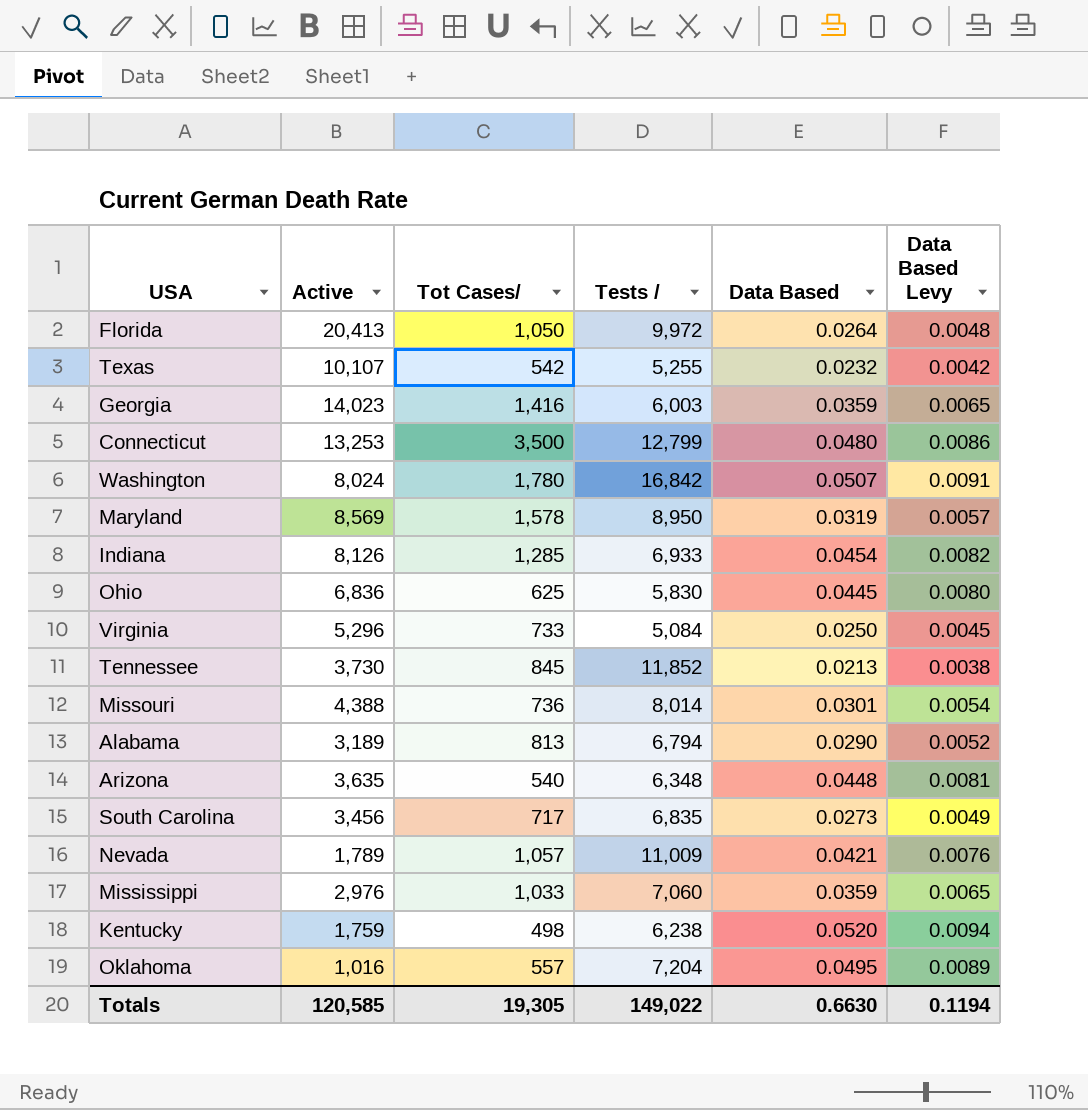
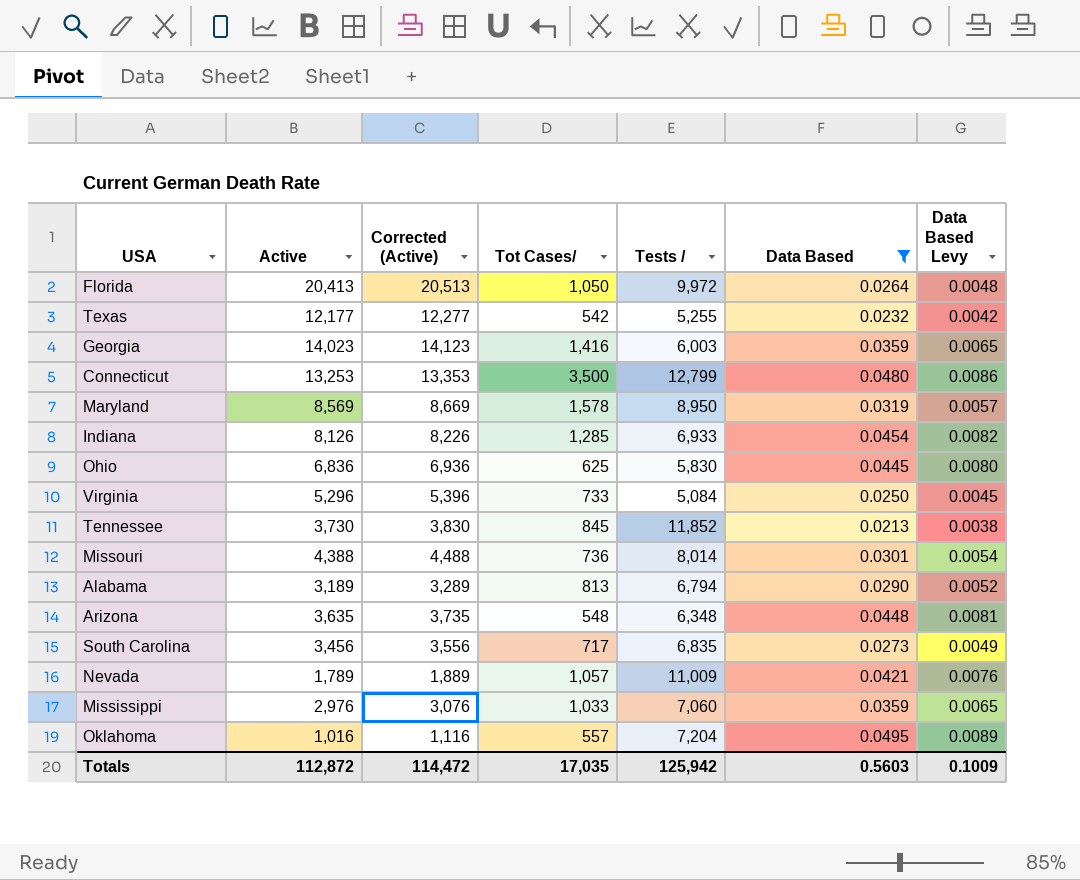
filter: none -> Data Based <= 0.0495
column Corrected (Active) | formula: none -> [Active] + 100
Texas | Active: 10,107 -> 12,177
Arizona | Tot Cases/: 540 -> 548
Totals | Active: 120,585 -> 112,872
Totals | Tot Cases/: 19,305 -> 17,035
Totals | Tests /: 149,022 -> 125,942
Totals | Data Based: 0.6630 -> 0.5603
Totals | Data Based Levy: 0.1194 -> 0.1009

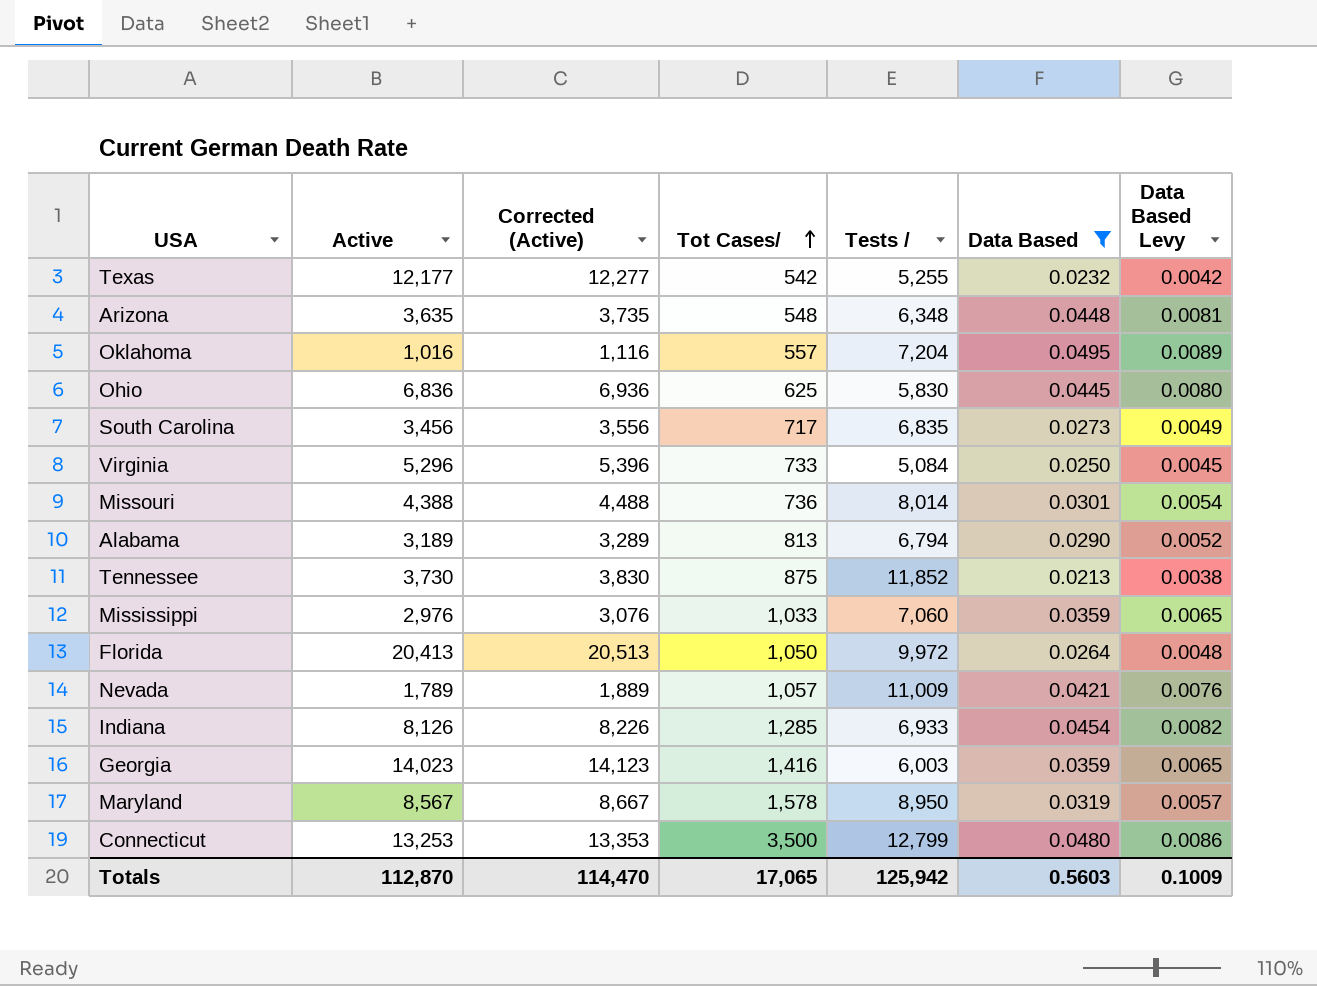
row order: none -> Tot Cases/ ascending
Tennessee | Tot Cases/: 845 -> 875
Maryland | Active: 8,569 -> 8,567
Maryland | Corrected (Active): 8,669 -> 8,667
Totals | Active: 112,872 -> 112,870
Totals | Corrected (Active): 114,472 -> 114,470
Totals | Tot Cases/: 17,035 -> 17,065

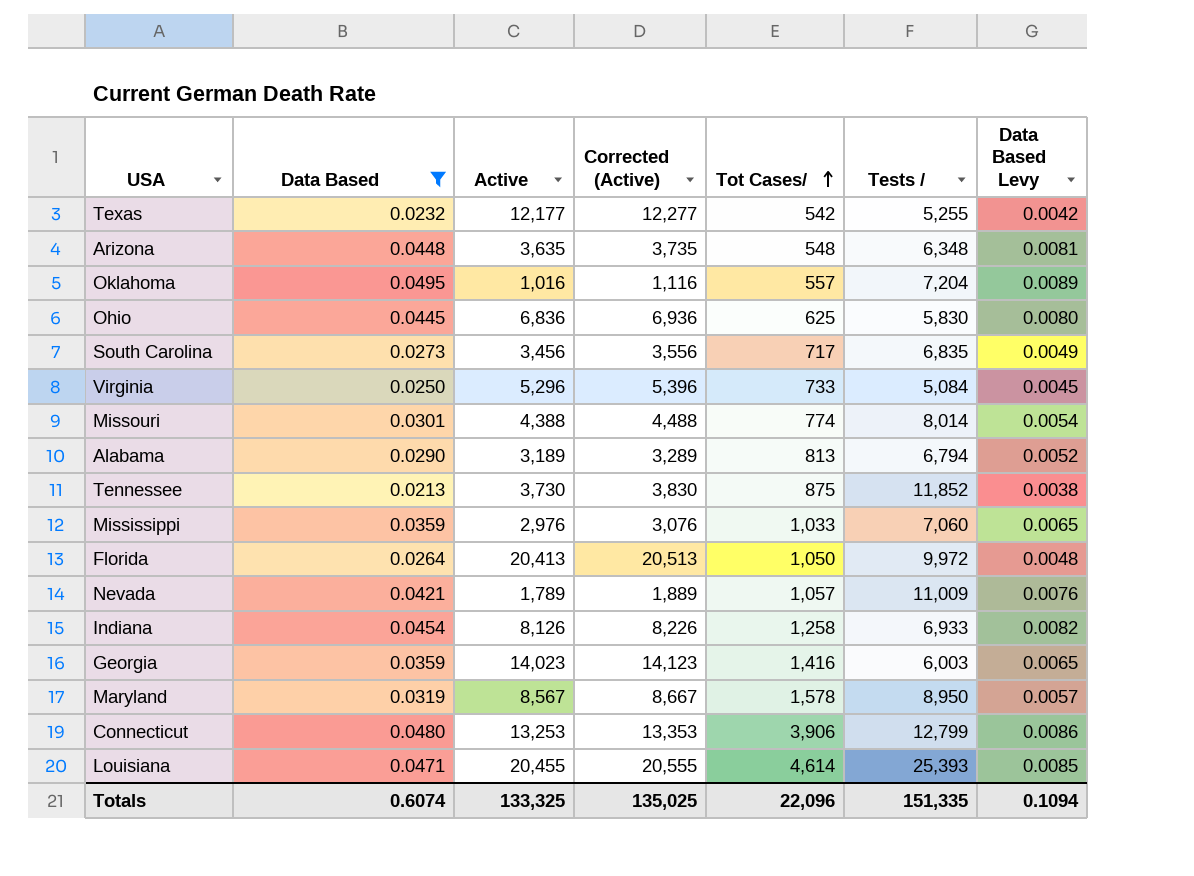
column Data Based | position: 6 -> 2
Missouri | Tot Cases/: 736 -> 774
Indiana | Tot Cases/: 1,285 -> 1,258
Connecticut | Tot Cases/: 3,500 -> 3,906
row Louisiana: none -> 0.0471 | 20,455 | 20,555 | 4,614 | 25,393 | 0.0085
Totals | Data Based: 0.5603 -> 0.6074
Totals | Active: 112,870 -> 133,325
Totals | Corrected (Active): 114,470 -> 135,025
Totals | Tot Cases/: 17,065 -> 22,096
Totals | Tests /: 125,942 -> 151,335
Totals | Data Based Levy: 0.1009 -> 0.1094

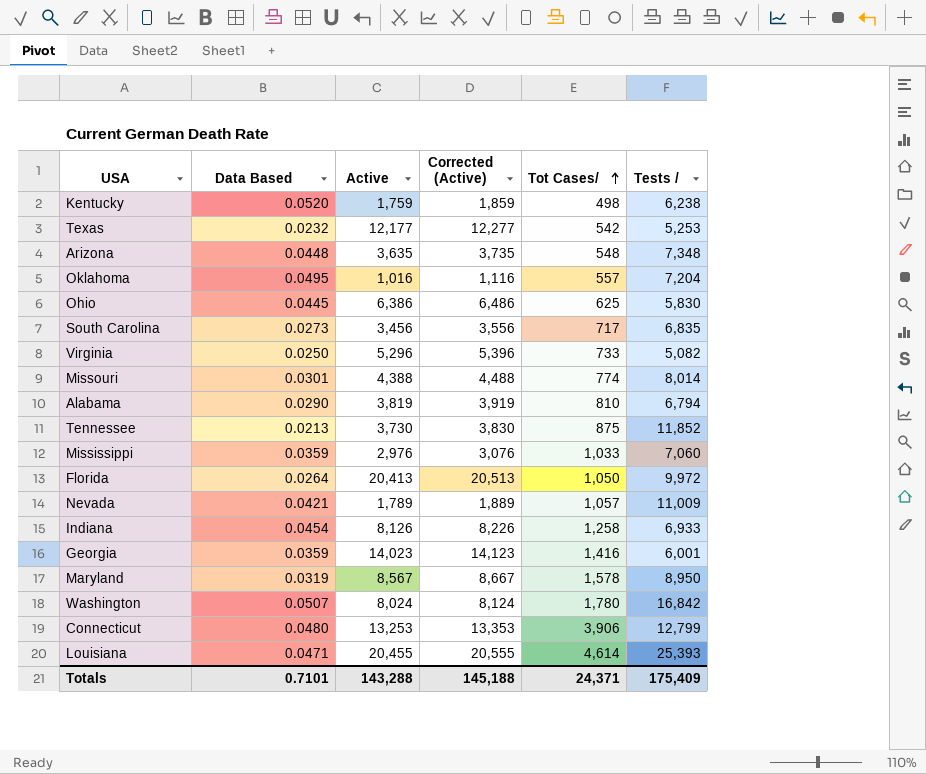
filter: Data Based <= 0.0495 -> none
column Data Based Levy | formula: [Data Based] * 0.18 -> none
Texas | Tests /: 5,255 -> 5,253
Arizona | Tests /: 6,348 -> 7,348
Ohio | Active: 6,836 -> 6,386
Ohio | Corrected (Active): 6,936 -> 6,486
Virginia | Tests /: 5,084 -> 5,082
Alabama | Active: 3,189 -> 3,819
Alabama | Corrected (Active): 3,289 -> 3,919
Alabama | Tot Cases/: 813 -> 810
Georgia | Tests /: 6,003 -> 6,001
Totals | Data Based: 0.6074 -> 0.7101
Totals | Active: 133,325 -> 143,288
Totals | Corrected (Active): 135,025 -> 145,188
Totals | Tot Cases/: 22,096 -> 24,371
Totals | Tests /: 151,335 -> 175,409

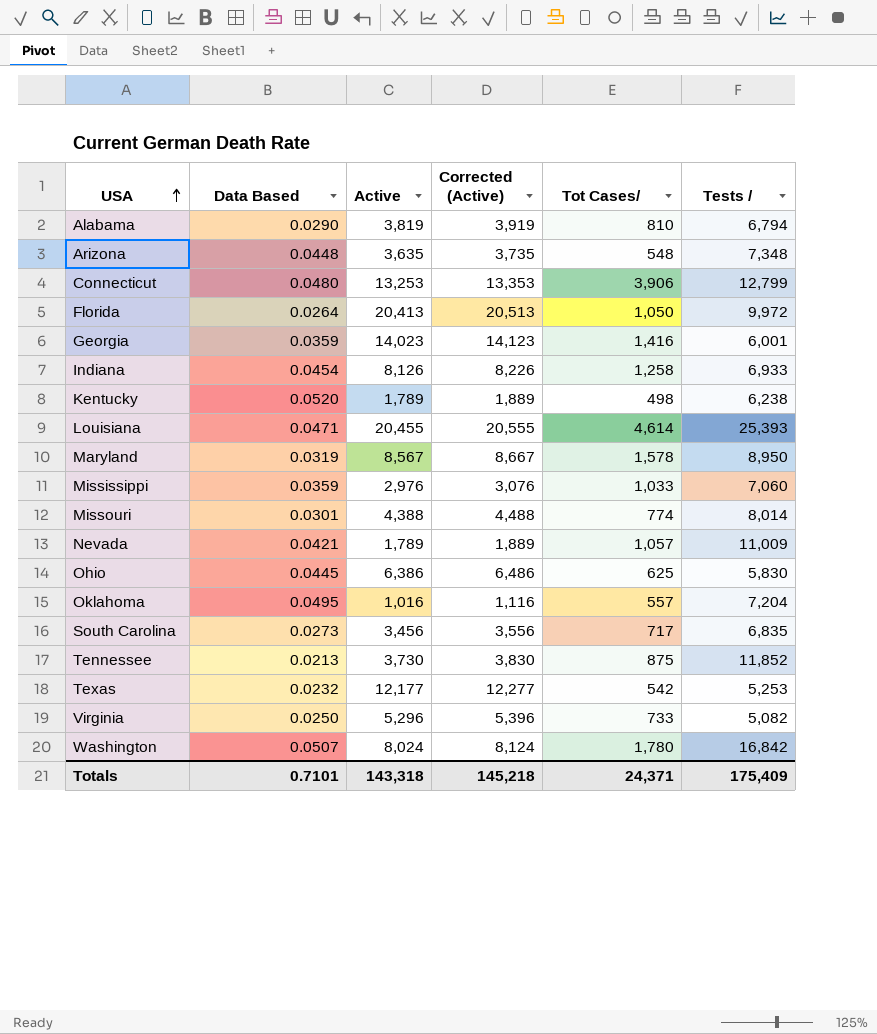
row order: Tot Cases/ ascending -> USA ascending
Kentucky | Active: 1,759 -> 1,789
Kentucky | Corrected (Active): 1,859 -> 1,889
Totals | Active: 143,288 -> 143,318
Totals | Corrected (Active): 145,188 -> 145,218

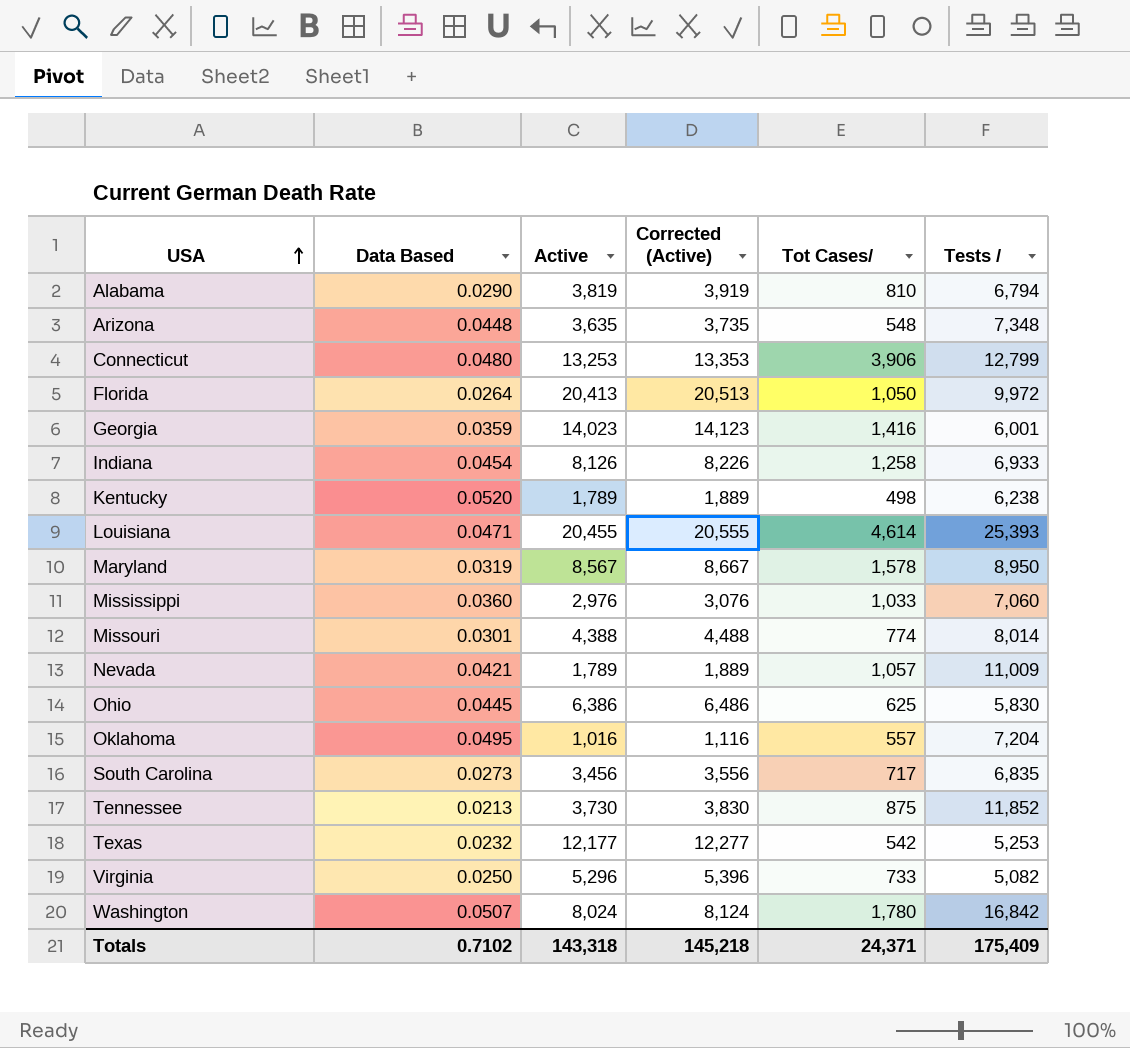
Mississippi | Data Based: 0.0359 -> 0.0360
Totals | Data Based: 0.7101 -> 0.7102

